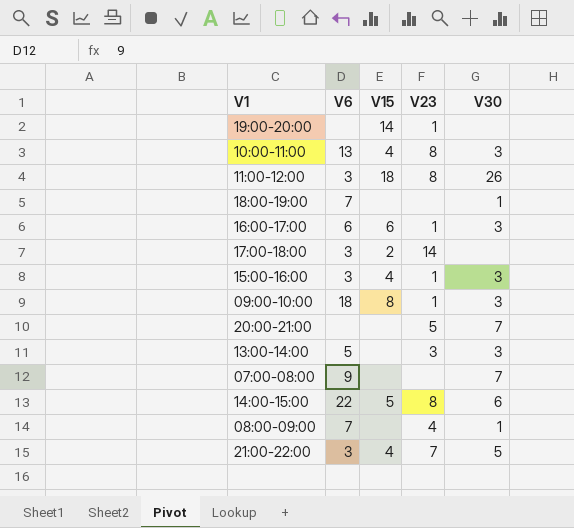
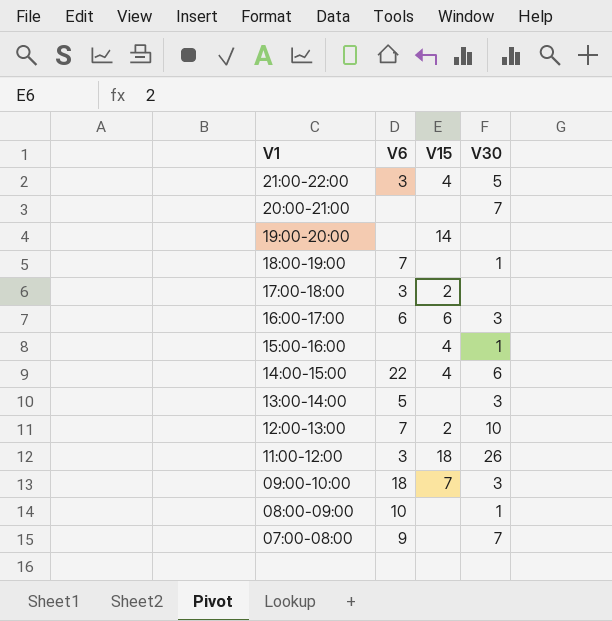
row order: none -> V1 descending
column V23 | position: 4 -> none
row 10:00-11:00: 13 | 4 | 8 | 3 -> none
15:00-16:00 | V6: 3 -> none
15:00-16:00 | V30: 3 -> 1
14:00-15:00 | V15: 5 -> 4
row 12:00-13:00: none -> 7 | 2 | 10
09:00-10:00 | V15: 8 -> 7
08:00-09:00 | V6: 7 -> 10

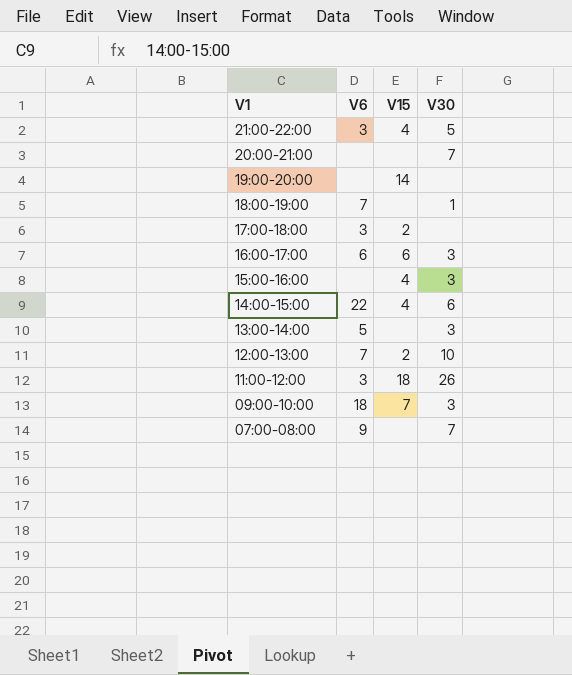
row 08:00-09:00: 10 | none | 1 -> none
15:00-16:00 | V30: 1 -> 3

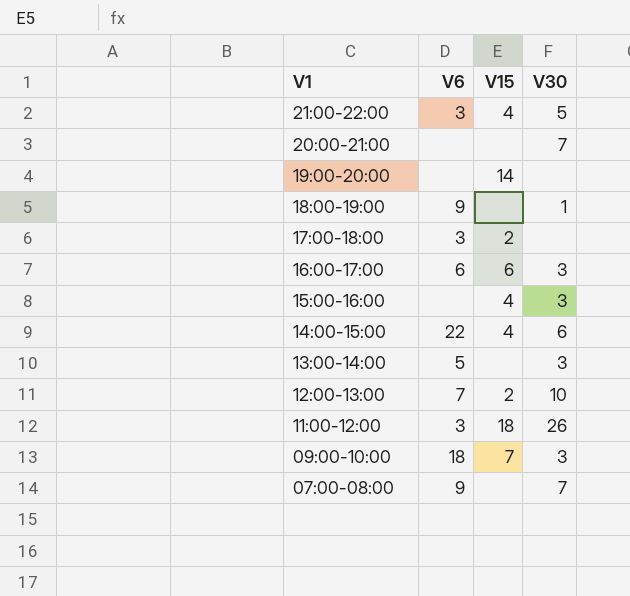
18:00-19:00 | V6: 7 -> 9

